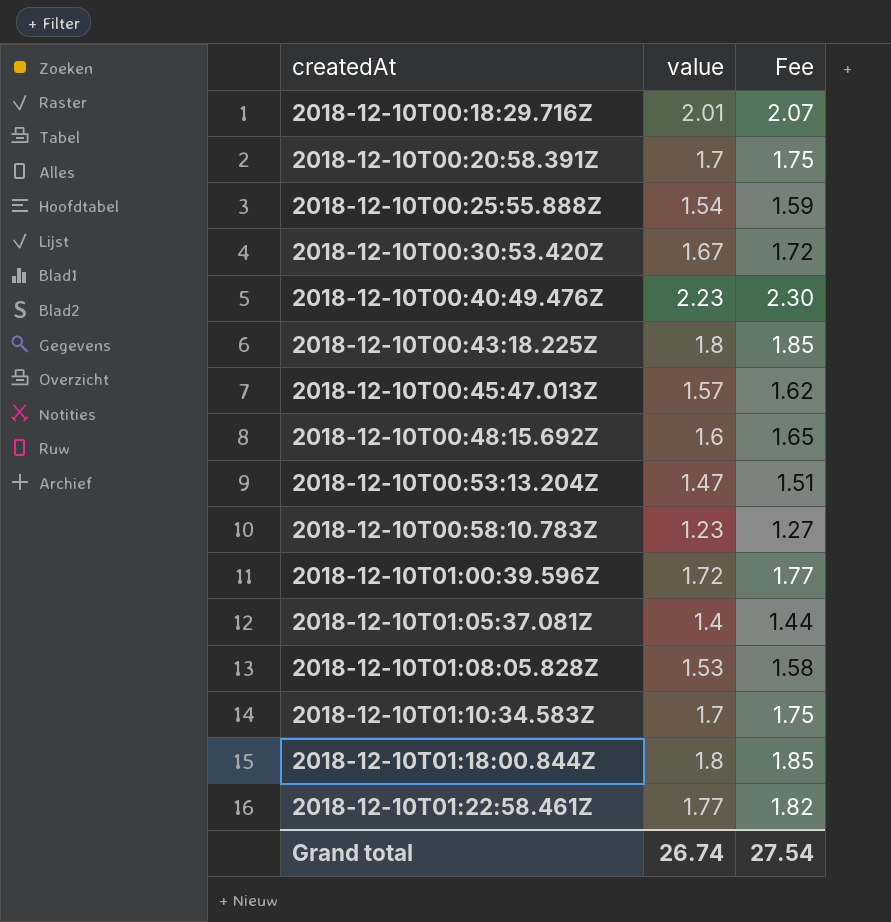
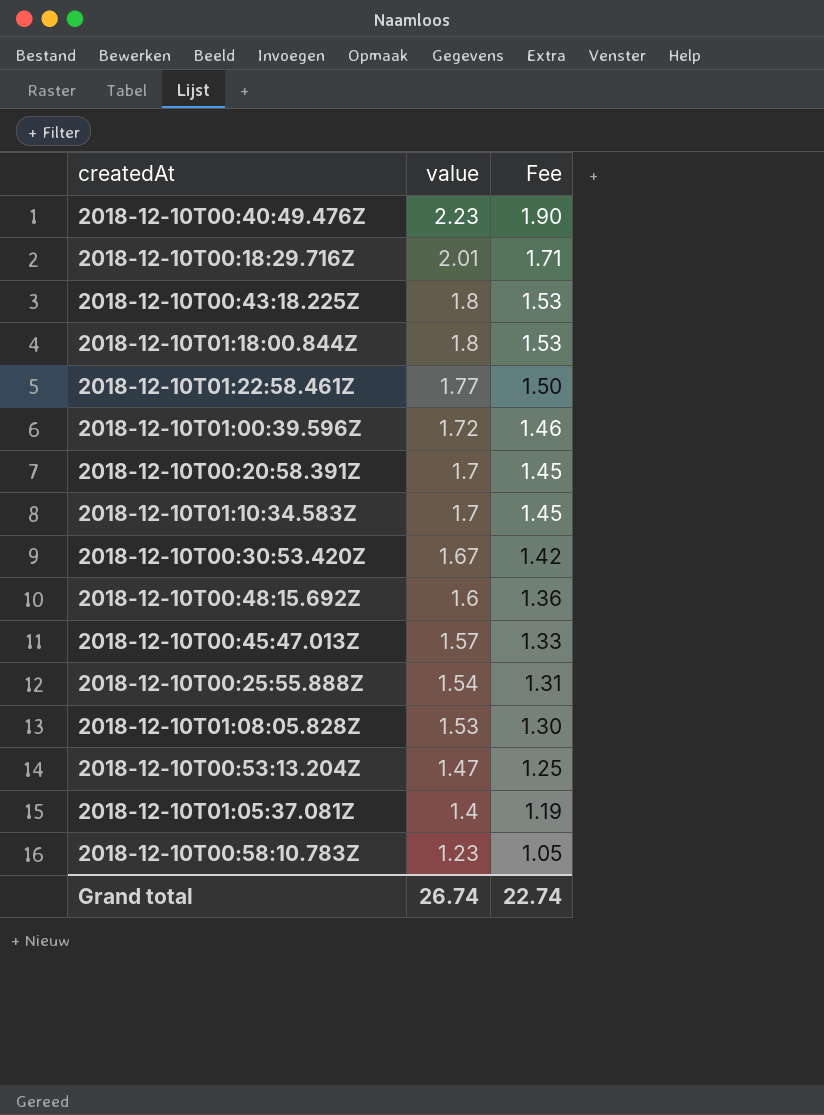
row order: createdAt ascending -> value descending
column Fee | formula: [value] * 1.03 -> [value] * 0.85
Grand total | Fee: 27.54 -> 22.74

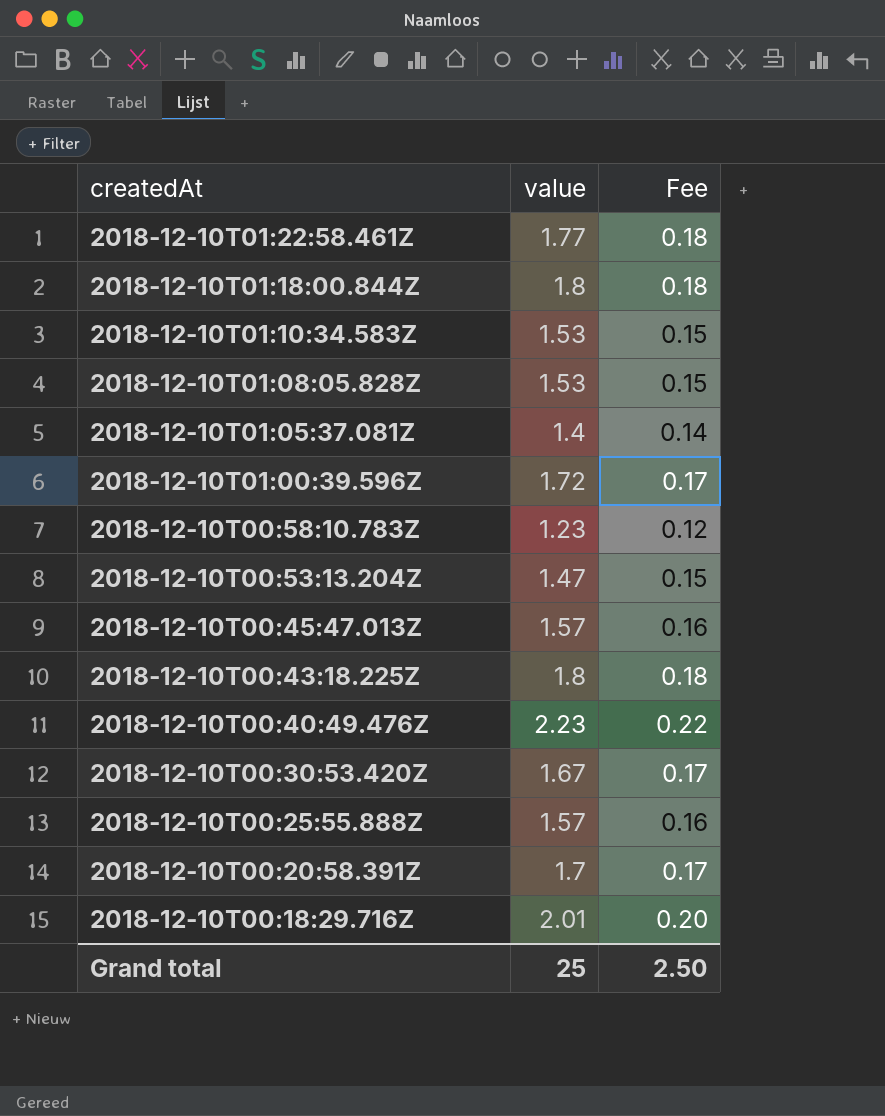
row order: value descending -> createdAt descending
column Fee | formula: [value] * 0.85 -> [value] * 0.1
row 2018-12-10T00:48:15.692Z: 1.6 | 1.36 -> none
2018-12-10T01:10:34.583Z | value: 1.7 -> 1.53
2018-12-10T00:25:55.888Z | value: 1.54 -> 1.57
Grand total | value: 26.74 -> 25
Grand total | Fee: 22.74 -> 2.50

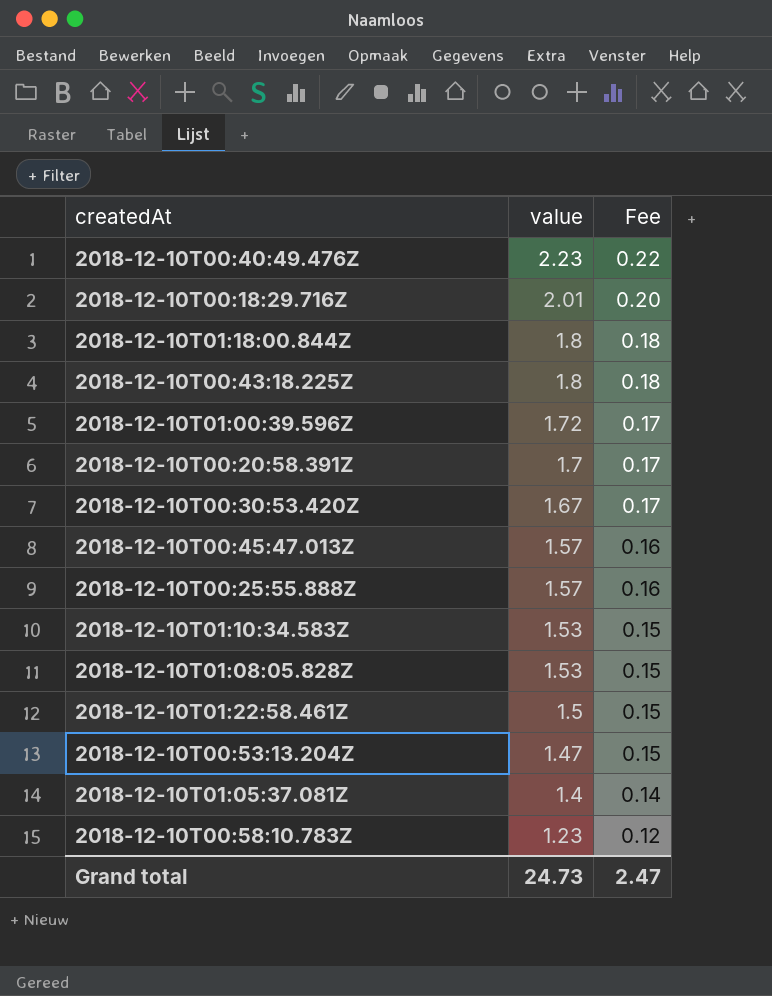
row order: createdAt descending -> value descending
2018-12-10T01:22:58.461Z | value: 1.77 -> 1.5
2018-12-10T01:22:58.461Z | Fee: 0.18 -> 0.15
Grand total | value: 25 -> 24.73
Grand total | Fee: 2.50 -> 2.47

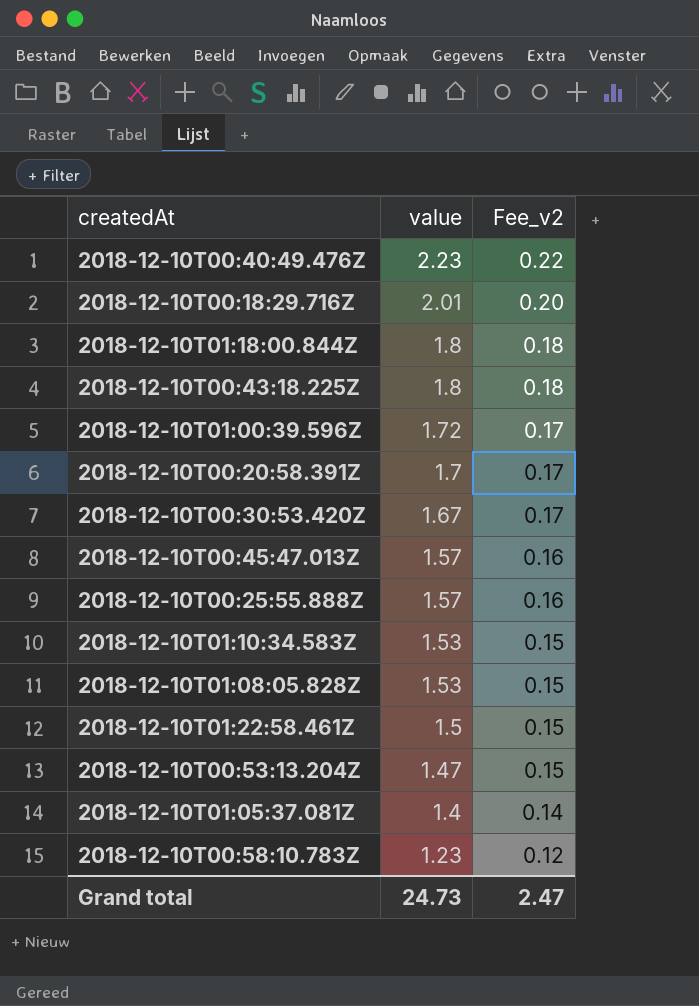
column name: Fee -> Fee_v2

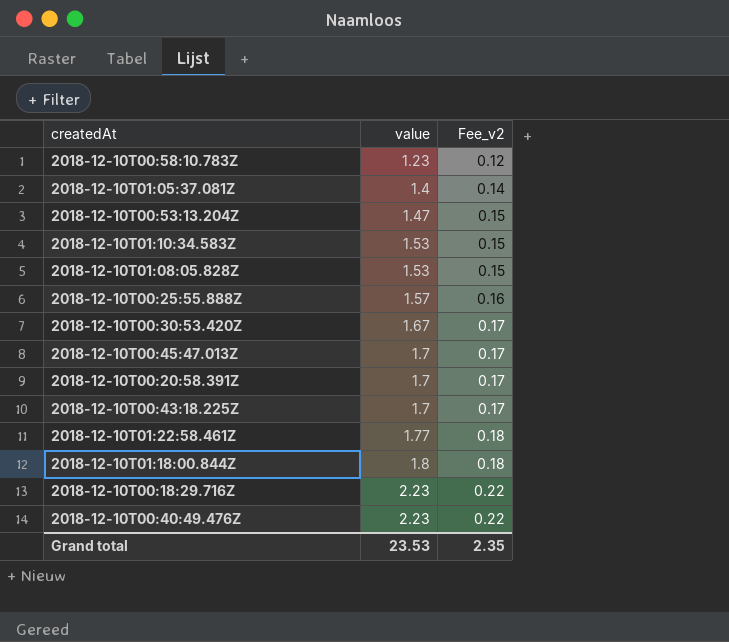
row order: value descending -> value ascending
row 2018-12-10T01:00:39.596Z: 1.72 | 0.17 -> none
2018-12-10T00:45:47.013Z | value: 1.57 -> 1.7
2018-12-10T00:45:47.013Z | Fee_v2: 0.16 -> 0.17
2018-12-10T00:43:18.225Z | value: 1.8 -> 1.7
2018-12-10T00:43:18.225Z | Fee_v2: 0.18 -> 0.17
2018-12-10T01:22:58.461Z | value: 1.5 -> 1.77
2018-12-10T01:22:58.461Z | Fee_v2: 0.15 -> 0.18
2018-12-10T00:18:29.716Z | value: 2.01 -> 2.23
2018-12-10T00:18:29.716Z | Fee_v2: 0.20 -> 0.22
Grand total | value: 24.73 -> 23.53
Grand total | Fee_v2: 2.47 -> 2.35

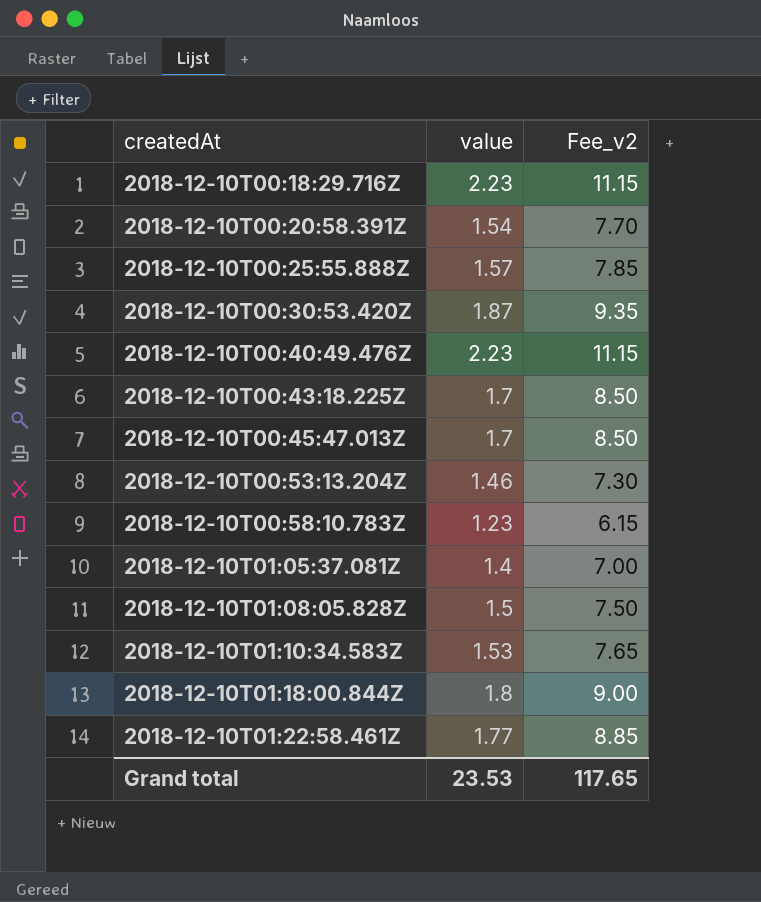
row order: value ascending -> createdAt ascending
column Fee_v2 | formula: [value] * 0.1 -> [value] * 5
2018-12-10T00:20:58.391Z | value: 1.7 -> 1.54
2018-12-10T00:30:53.420Z | value: 1.67 -> 1.87
2018-12-10T00:53:13.204Z | value: 1.47 -> 1.46
2018-12-10T01:08:05.828Z | value: 1.53 -> 1.5
Grand total | Fee_v2: 2.35 -> 117.65

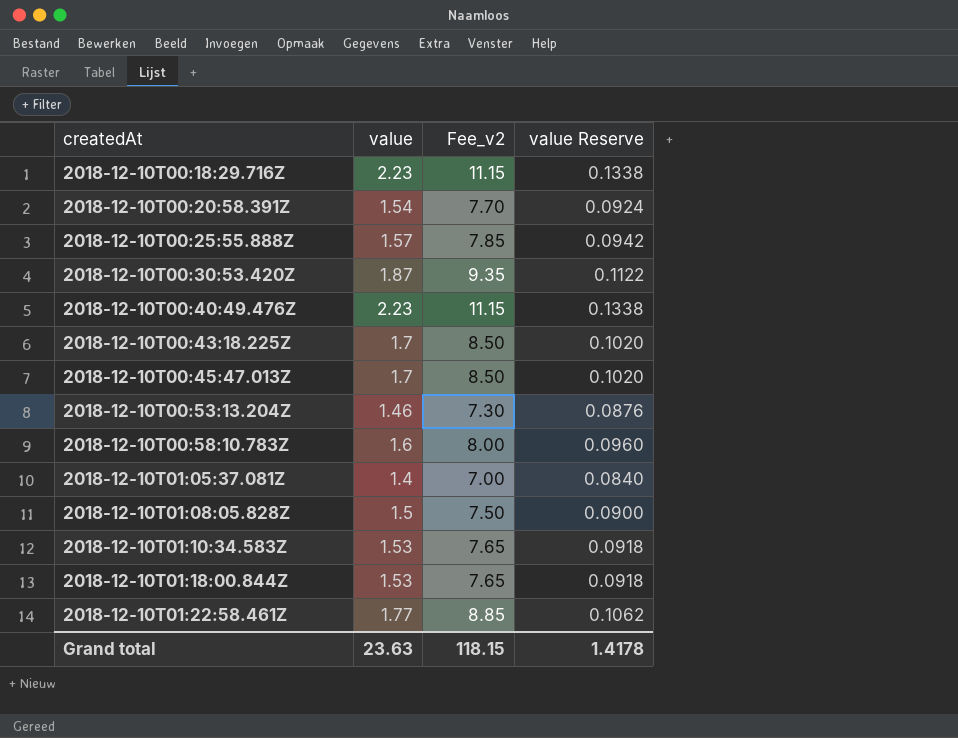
column value Reserve | formula: none -> [value] * 0.06
2018-12-10T00:58:10.783Z | value: 1.23 -> 1.6
2018-12-10T00:58:10.783Z | Fee_v2: 6.15 -> 8.00
2018-12-10T01:18:00.844Z | value: 1.8 -> 1.53
2018-12-10T01:18:00.844Z | Fee_v2: 9.00 -> 7.65
Grand total | value: 23.53 -> 23.63
Grand total | Fee_v2: 117.65 -> 118.15

